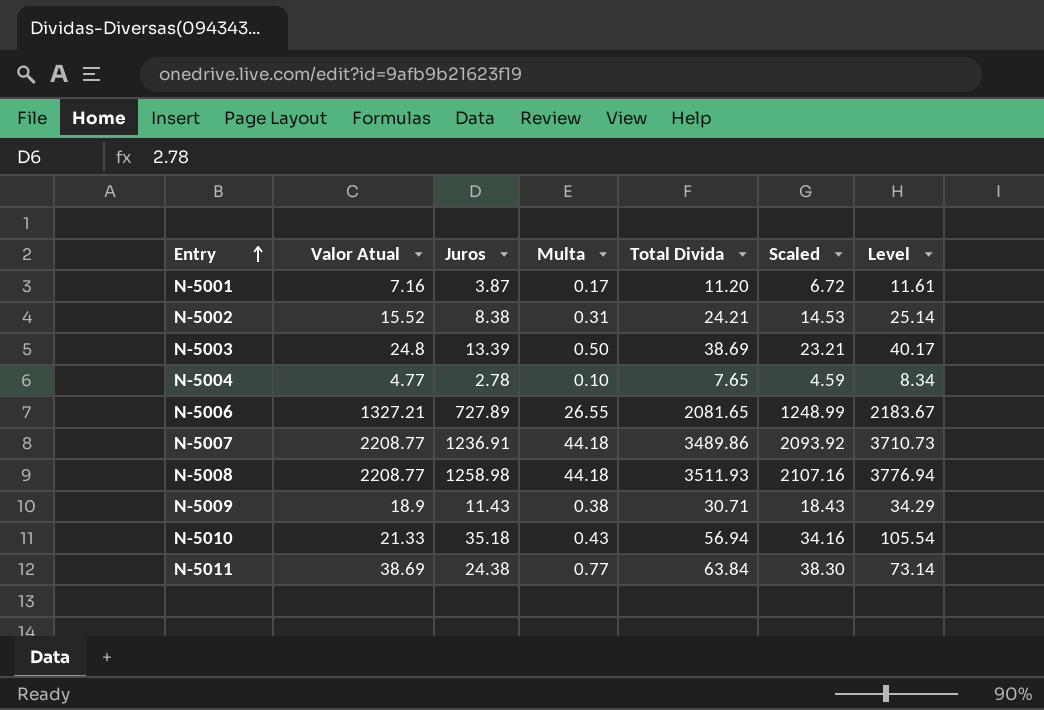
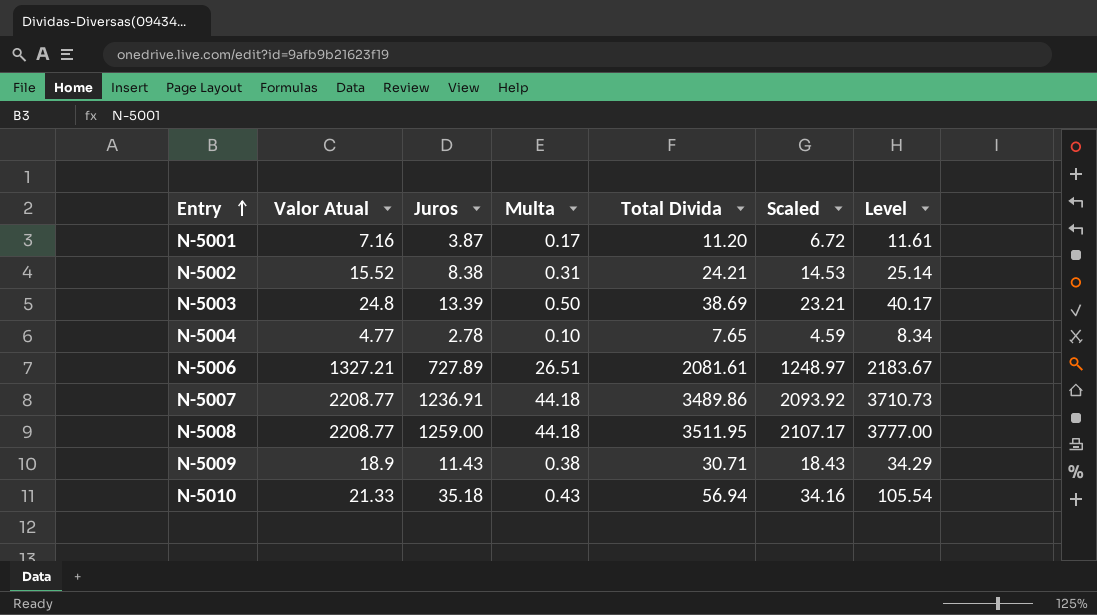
row N-5011: 38.69 | 24.38 | 0.77 | 63.84 | 38.30 | 73.14 -> none
N-5006 | Multa: 26.55 -> 26.51
N-5006 | Total Divida: 2081.65 -> 2081.61
N-5006 | Scaled: 1248.99 -> 1248.97
N-5008 | Juros: 1258.98 -> 1259.00
N-5008 | Total Divida: 3511.93 -> 3511.95
N-5008 | Scaled: 2107.16 -> 2107.17
N-5008 | Level: 3776.94 -> 3777.00

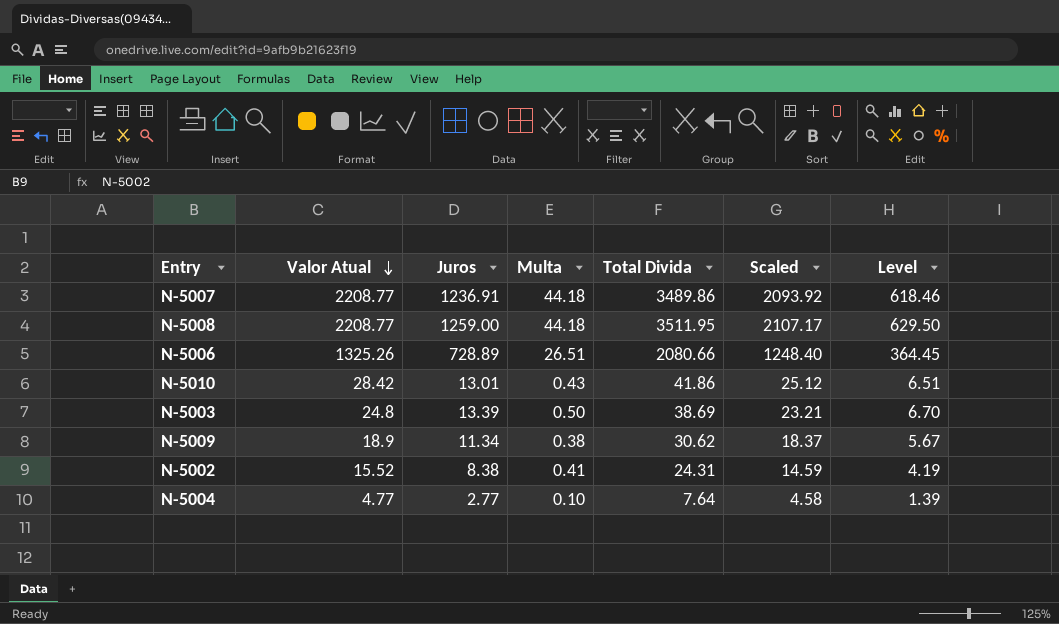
row order: Entry ascending -> Valor Atual descending
column Level | formula: [Juros] * 3 -> [Juros] * 0.5
row N-5001: 7.16 | 3.87 | 0.17 | 11.20 | 6.72 | 11.61 -> none
N-5006 | Valor Atual: 1327.21 -> 1325.26
N-5006 | Juros: 727.89 -> 728.89
N-5006 | Total Divida: 2081.61 -> 2080.66
N-5006 | Scaled: 1248.97 -> 1248.40
N-5010 | Valor Atual: 21.33 -> 28.42
N-5010 | Juros: 35.18 -> 13.01
N-5010 | Total Divida: 56.94 -> 41.86
N-5010 | Scaled: 34.16 -> 25.12
N-5009 | Juros: 11.43 -> 11.34
N-5009 | Total Divida: 30.71 -> 30.62
N-5009 | Scaled: 18.43 -> 18.37
N-5002 | Multa: 0.31 -> 0.41
N-5002 | Total Divida: 24.21 -> 24.31
N-5002 | Scaled: 14.53 -> 14.59
N-5004 | Juros: 2.78 -> 2.77
N-5004 | Total Divida: 7.65 -> 7.64
N-5004 | Scaled: 4.59 -> 4.58

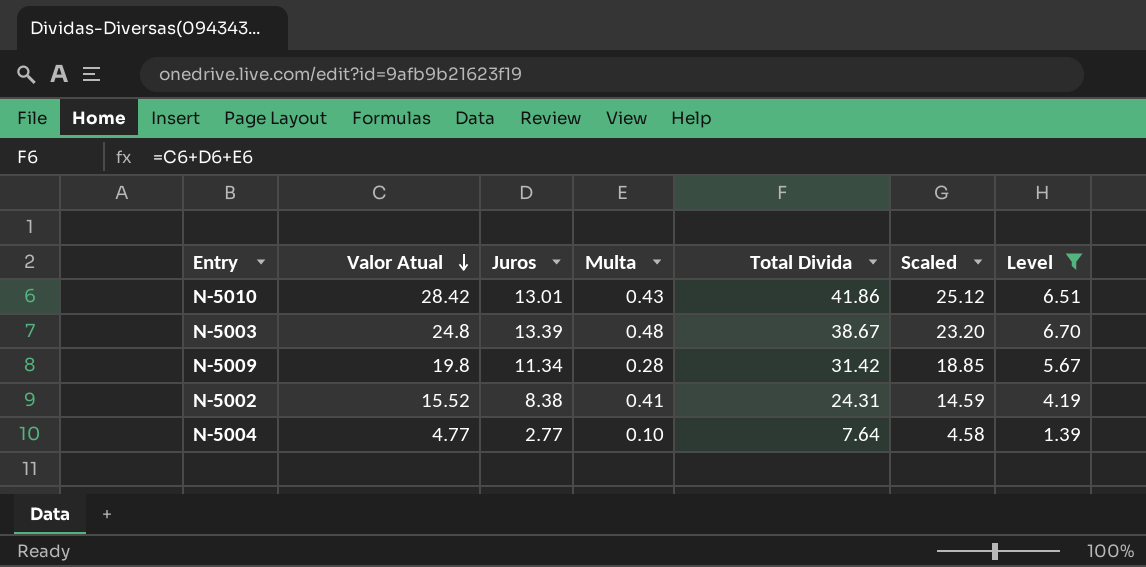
filter: none -> Level <= 6.70
N-5003 | Multa: 0.50 -> 0.48
N-5003 | Total Divida: 38.69 -> 38.67
N-5003 | Scaled: 23.21 -> 23.20
N-5009 | Valor Atual: 18.9 -> 19.8
N-5009 | Multa: 0.38 -> 0.28
N-5009 | Total Divida: 30.62 -> 31.42
N-5009 | Scaled: 18.37 -> 18.85

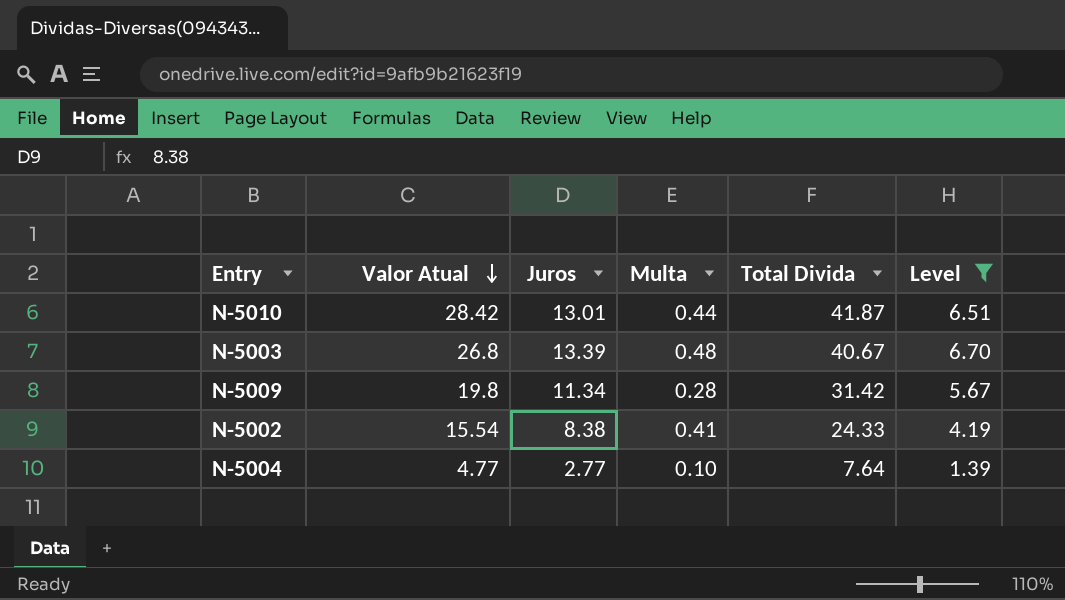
column Scaled | formula: [Total Divida] * 0.6 -> none
N-5010 | Multa: 0.43 -> 0.44
N-5010 | Total Divida: 41.86 -> 41.87
N-5003 | Valor Atual: 24.8 -> 26.8
N-5003 | Total Divida: 38.67 -> 40.67
N-5002 | Valor Atual: 15.52 -> 15.54
N-5002 | Total Divida: 24.31 -> 24.33

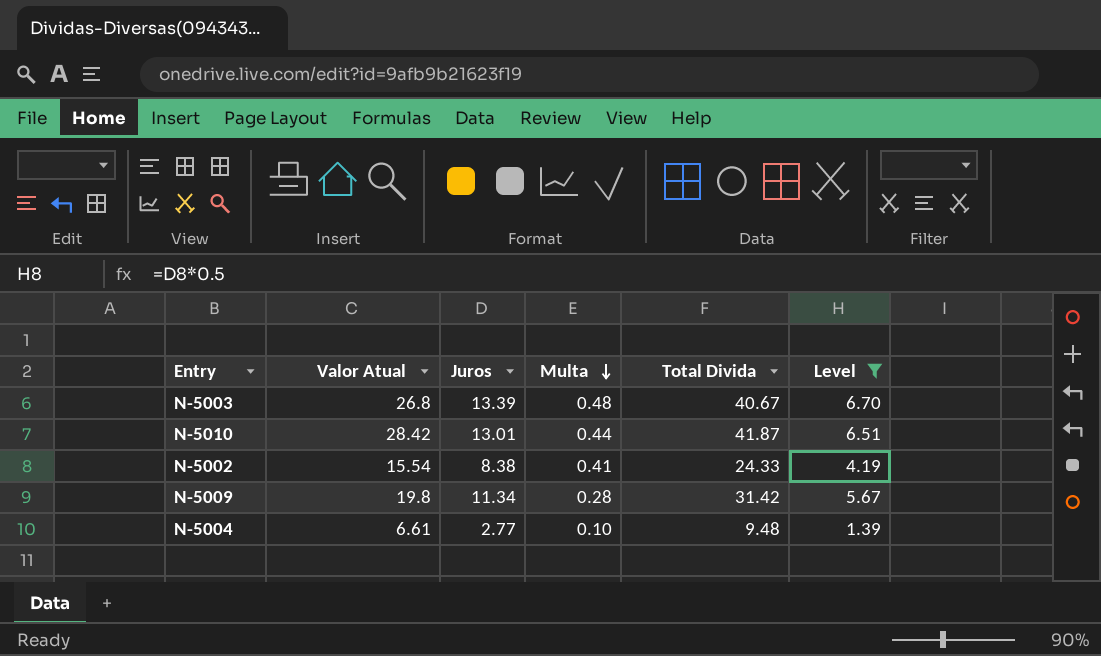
row order: Valor Atual descending -> Multa descending
N-5004 | Valor Atual: 4.77 -> 6.61
N-5004 | Total Divida: 7.64 -> 9.48

